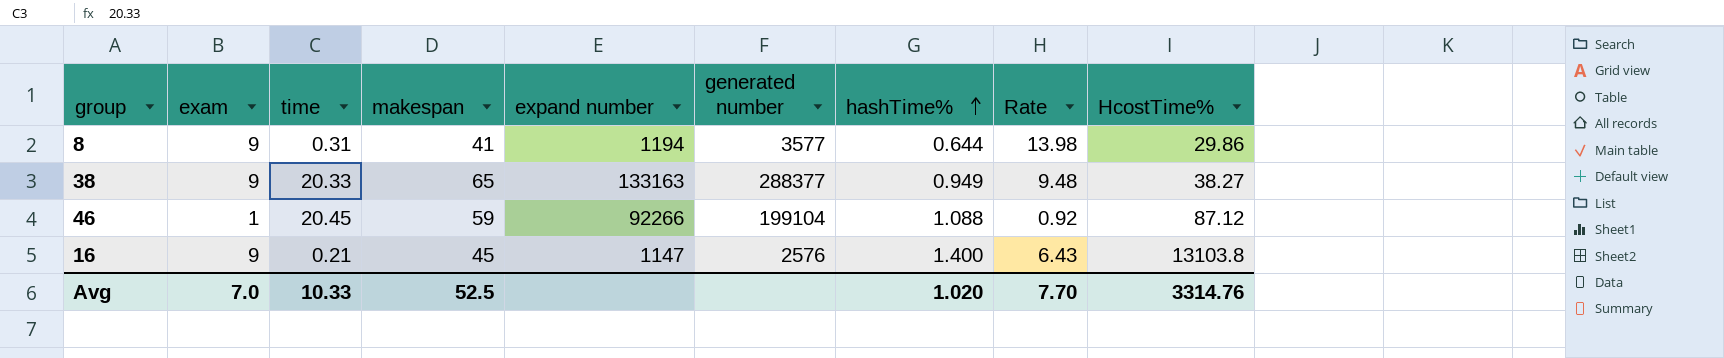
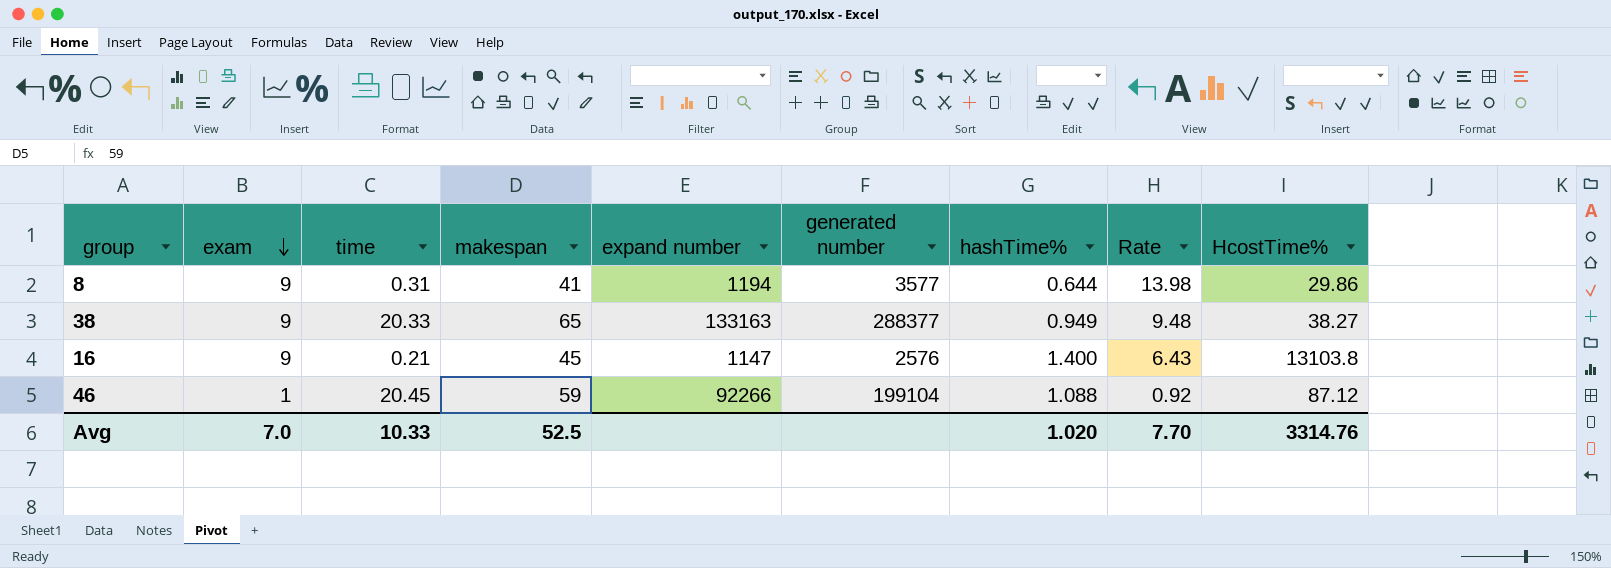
row order: hashTime% ascending -> exam descending

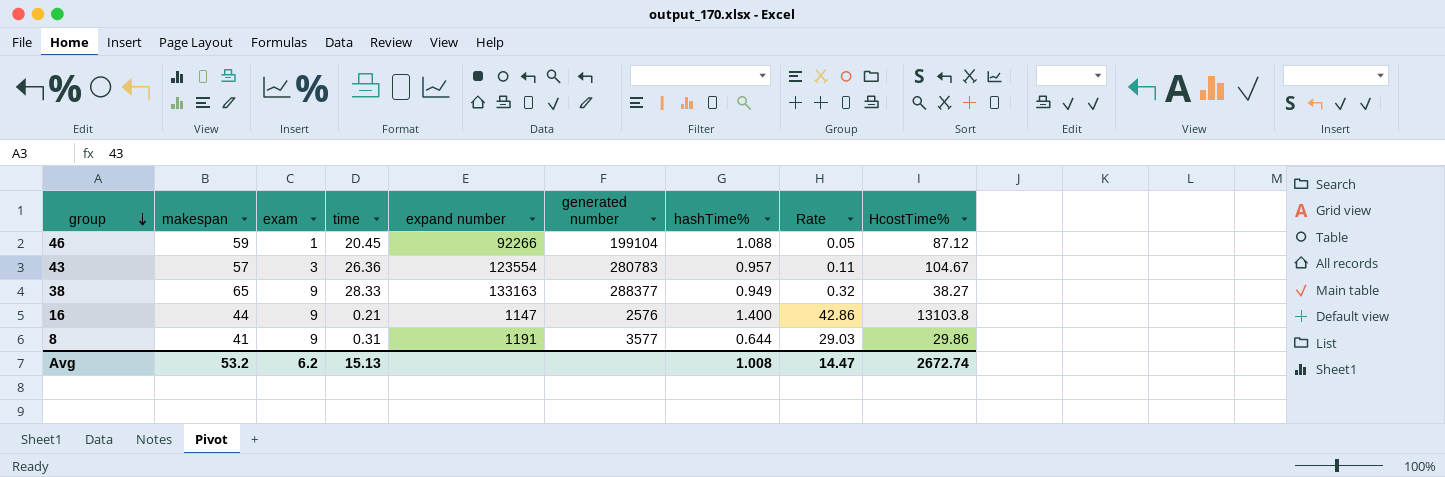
row order: exam descending -> group descending
column makespan | position: 4 -> 2
column Rate | formula: [exam] / [hashTime%] -> [exam] / [time]
row 43: none -> 57 | 3 | 26.36 | 123554 | 280783 | 0.957 | 0.11 | 104.67
38 | time: 20.33 -> 28.33
16 | makespan: 45 -> 44
8 | expand number: 1194 -> 1191
Avg | makespan: 52.5 -> 53.2
Avg | exam: 7.0 -> 6.2
Avg | time: 10.33 -> 15.13
Avg | hashTime%: 1.020 -> 1.008
Avg | Rate: 7.70 -> 14.47
Avg | HcostTime%: 3314.76 -> 2672.74

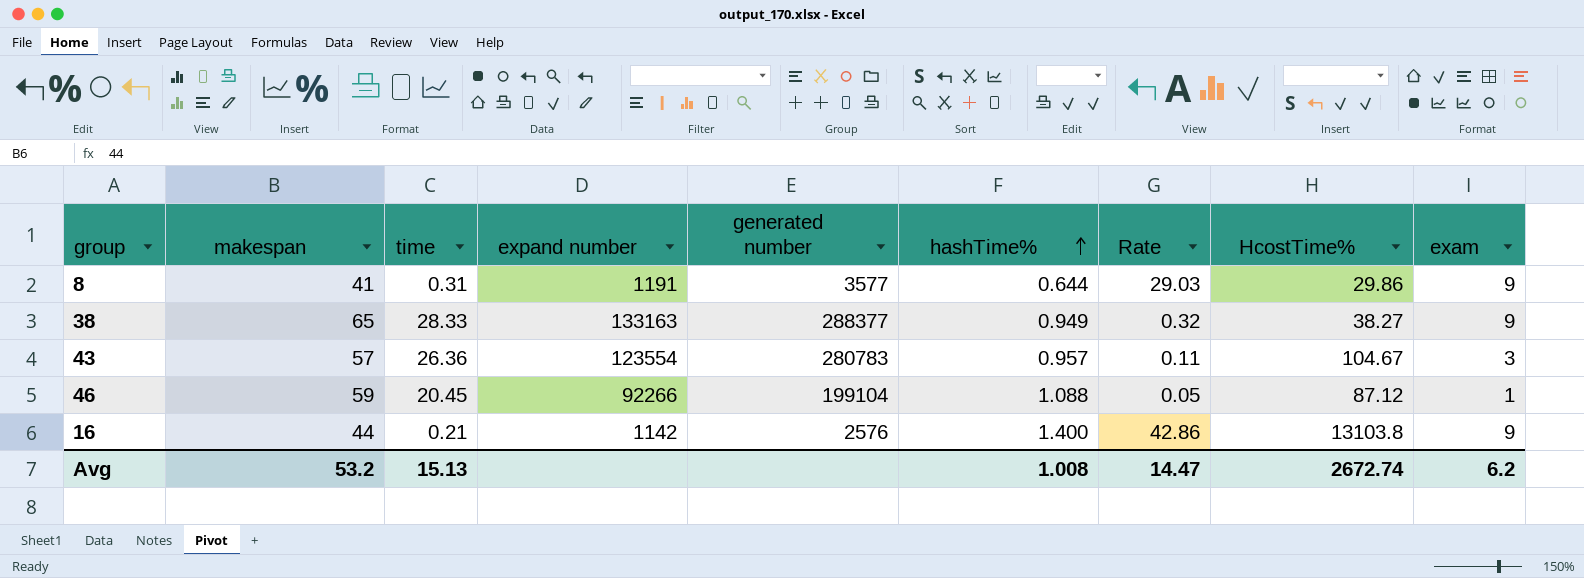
row order: group descending -> hashTime% ascending
column exam | position: 3 -> 9
16 | expand number: 1147 -> 1142

